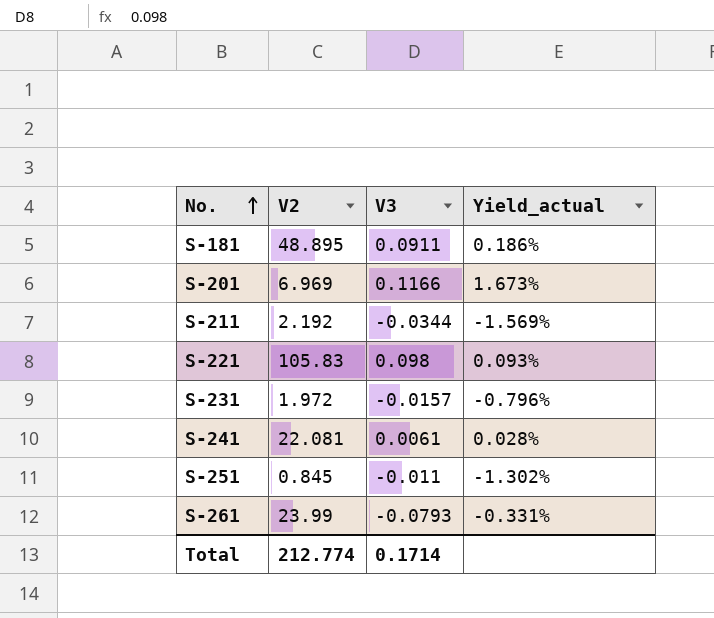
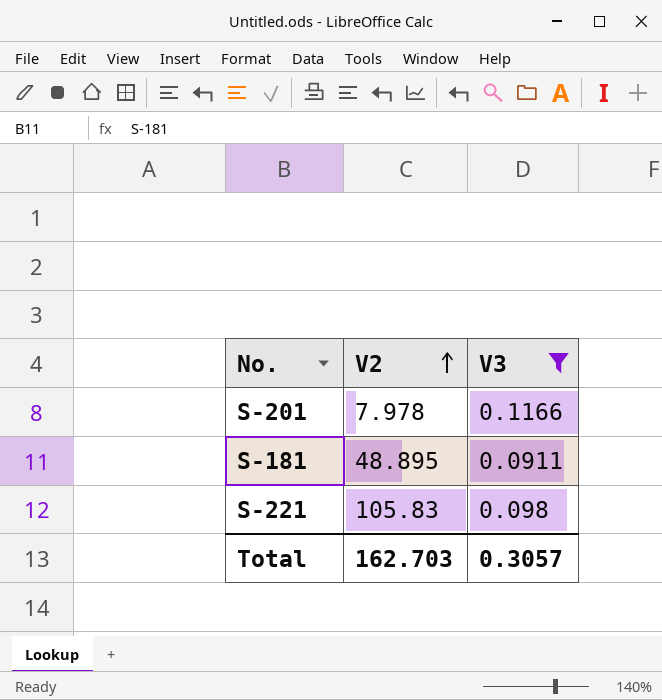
filter: none -> V3 >= 0.0911
row order: No. ascending -> V2 ascending
column Yield_actual | formula: [V3] / [V2] -> none
S-201 | V2: 6.969 -> 7.978
Total | V2: 212.774 -> 162.703
Total | V3: 0.1714 -> 0.3057

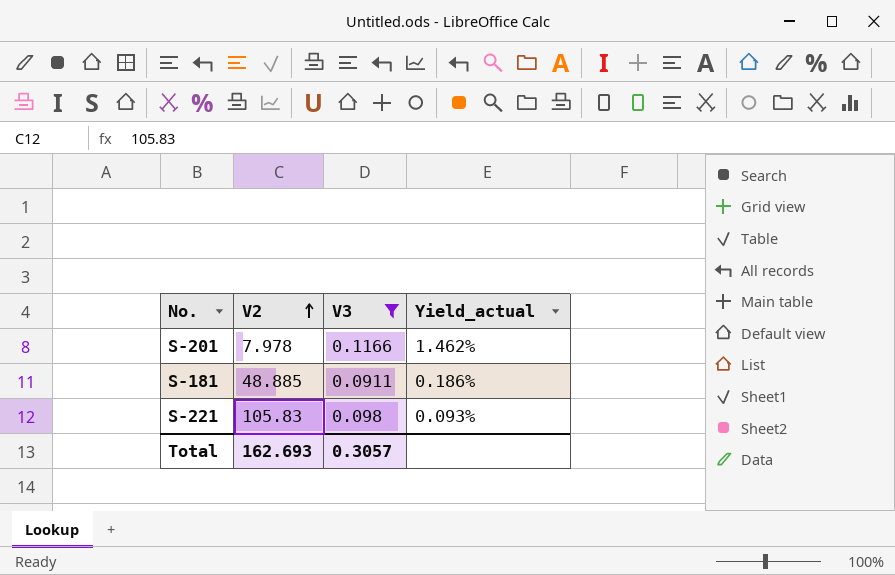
column Yield_actual | formula: none -> [V3] / [V2]
S-181 | V2: 48.895 -> 48.885
Total | V2: 162.703 -> 162.693

